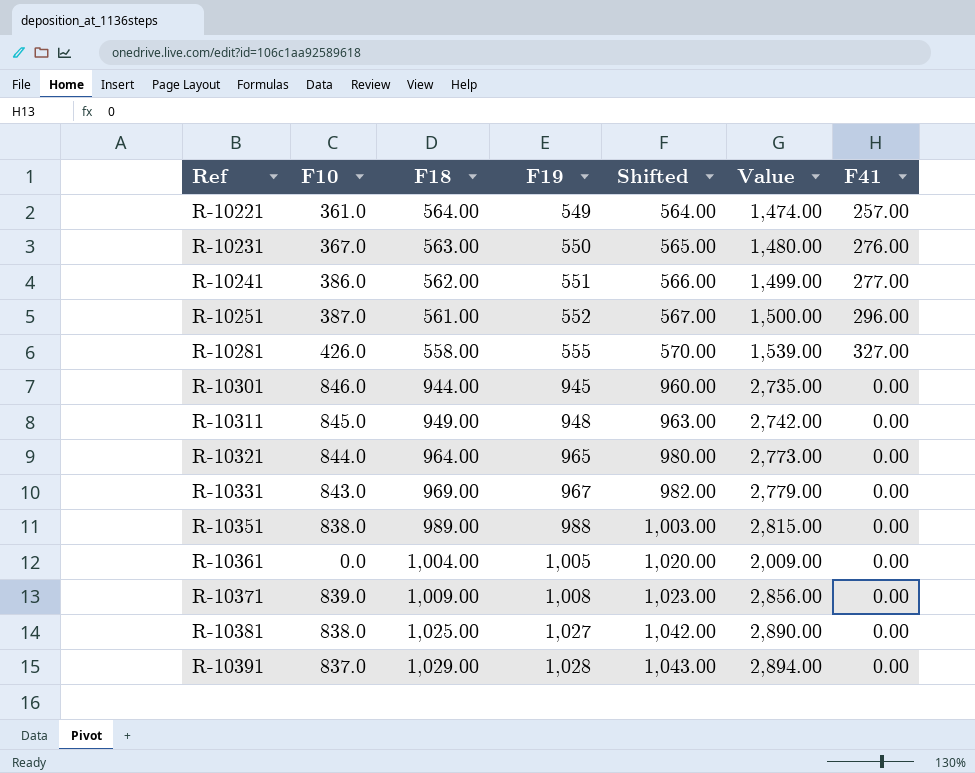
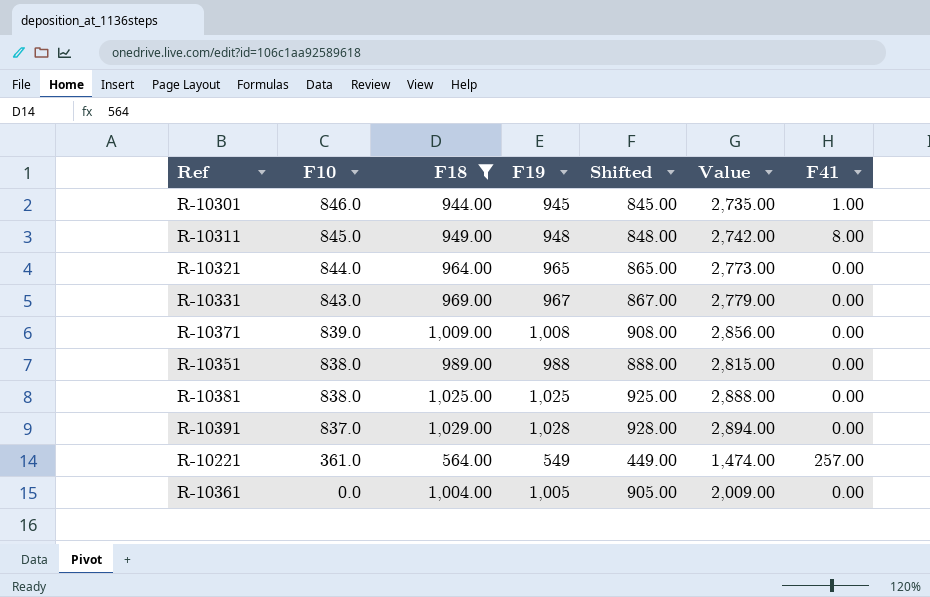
filter: none -> F18 >= 564.00
row order: Ref ascending -> F10 descending
column Shifted | formula: [F19] + 15 -> [F19] - 100
R-10301 | F41: 0.00 -> 1.00
R-10311 | F41: 0.00 -> 8.00
R-10381 | F19: 1,027 -> 1,025
R-10381 | Value: 2,890.00 -> 2,888.00

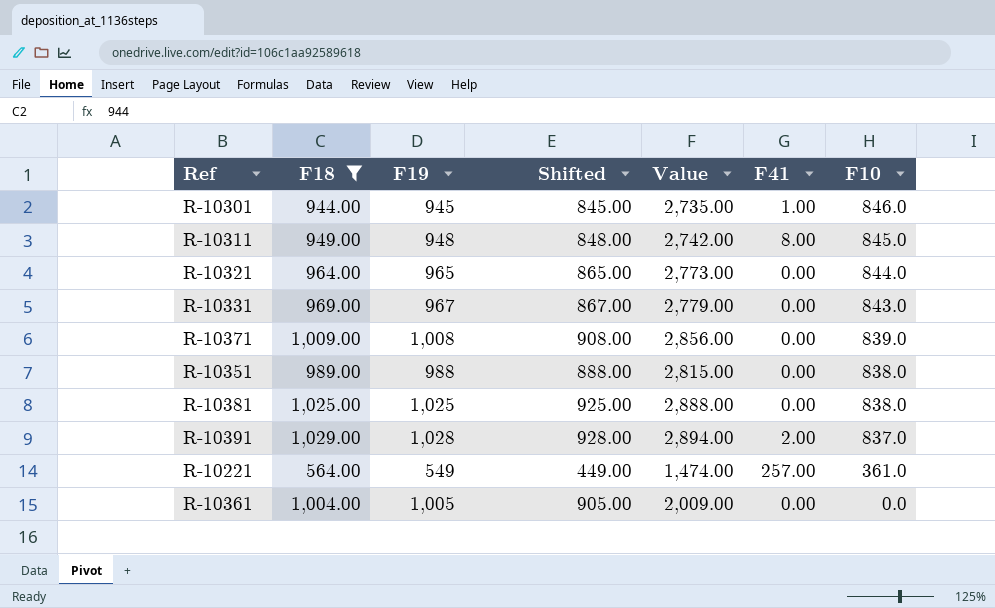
column F10 | position: 2 -> 7
R-10391 | F41: 0.00 -> 2.00

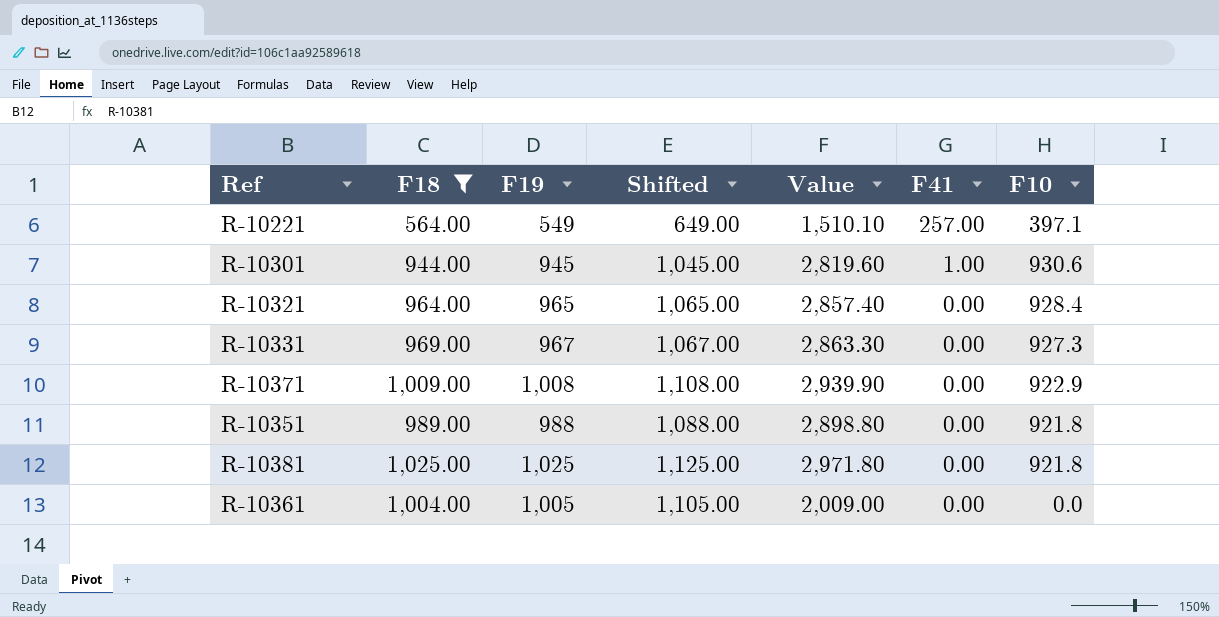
row order: F10 descending -> F41 descending
column Shifted | formula: [F19] - 100 -> [F19] + 100
row R-10311: 949.00 | 948 | 848.00 | 2,742.00 | 8.00 | 845.0 -> none
row R-10391: 1,029.00 | 1,028 | 928.00 | 2,894.00 | 2.00 | 837.0 -> none
R-10221 | Value: 1,474.00 -> 1,510.10
R-10221 | F10: 361.0 -> 397.1
R-10301 | Value: 2,735.00 -> 2,819.60
R-10301 | F10: 846.0 -> 930.6
R-10321 | Value: 2,773.00 -> 2,857.40
R-10321 | F10: 844.0 -> 928.4
R-10331 | Value: 2,779.00 -> 2,863.30
R-10331 | F10: 843.0 -> 927.3
R-10371 | Value: 2,856.00 -> 2,939.90
R-10371 | F10: 839.0 -> 922.9
R-10351 | Value: 2,815.00 -> 2,898.80
R-10351 | F10: 838.0 -> 921.8
R-10381 | Value: 2,888.00 -> 2,971.80
R-10381 | F10: 838.0 -> 921.8

